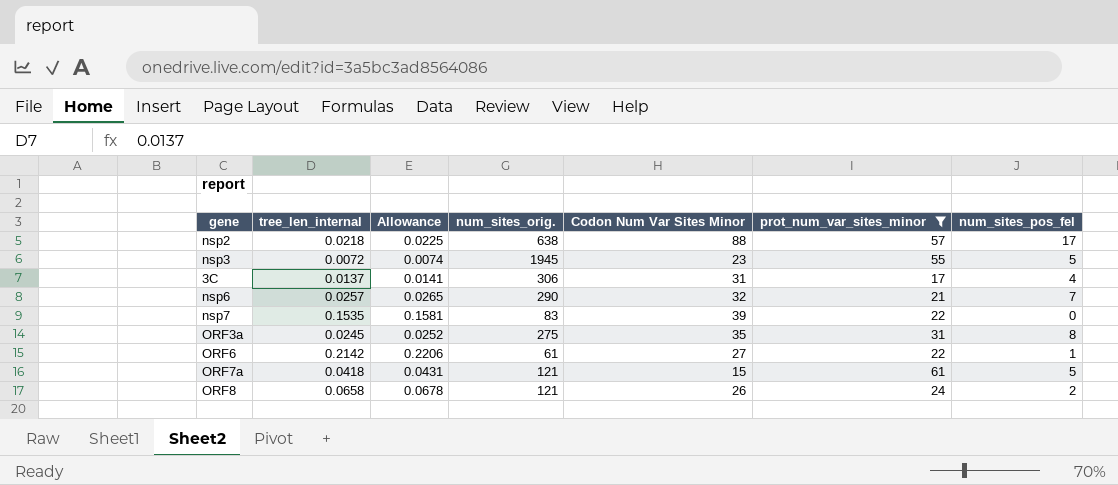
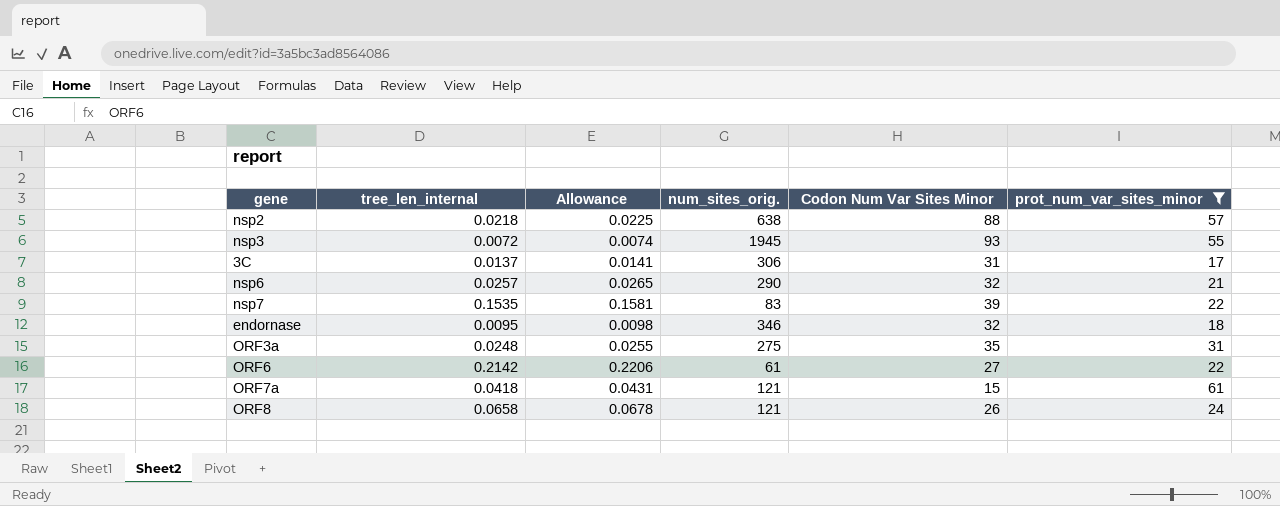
column num_sites_pos_fel | position: 7 -> none
nsp3 | Codon Num Var Sites Minor: 23 -> 93
row endornase: none -> 0.0095 | 0.0098 | 346 | 32 | 18
ORF3a | tree_len_internal: 0.0245 -> 0.0248
ORF3a | Allowance: 0.0252 -> 0.0255

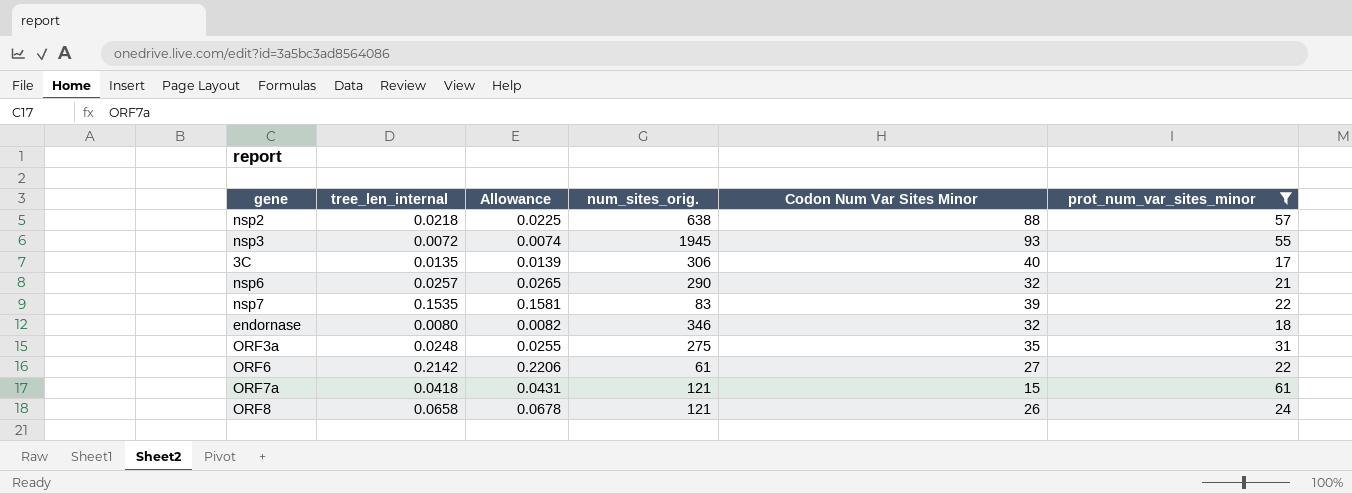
3C | tree_len_internal: 0.0137 -> 0.0135
3C | Allowance: 0.0141 -> 0.0139
3C | Codon Num Var Sites Minor: 31 -> 40
endornase | tree_len_internal: 0.0095 -> 0.0080
endornase | Allowance: 0.0098 -> 0.0082

